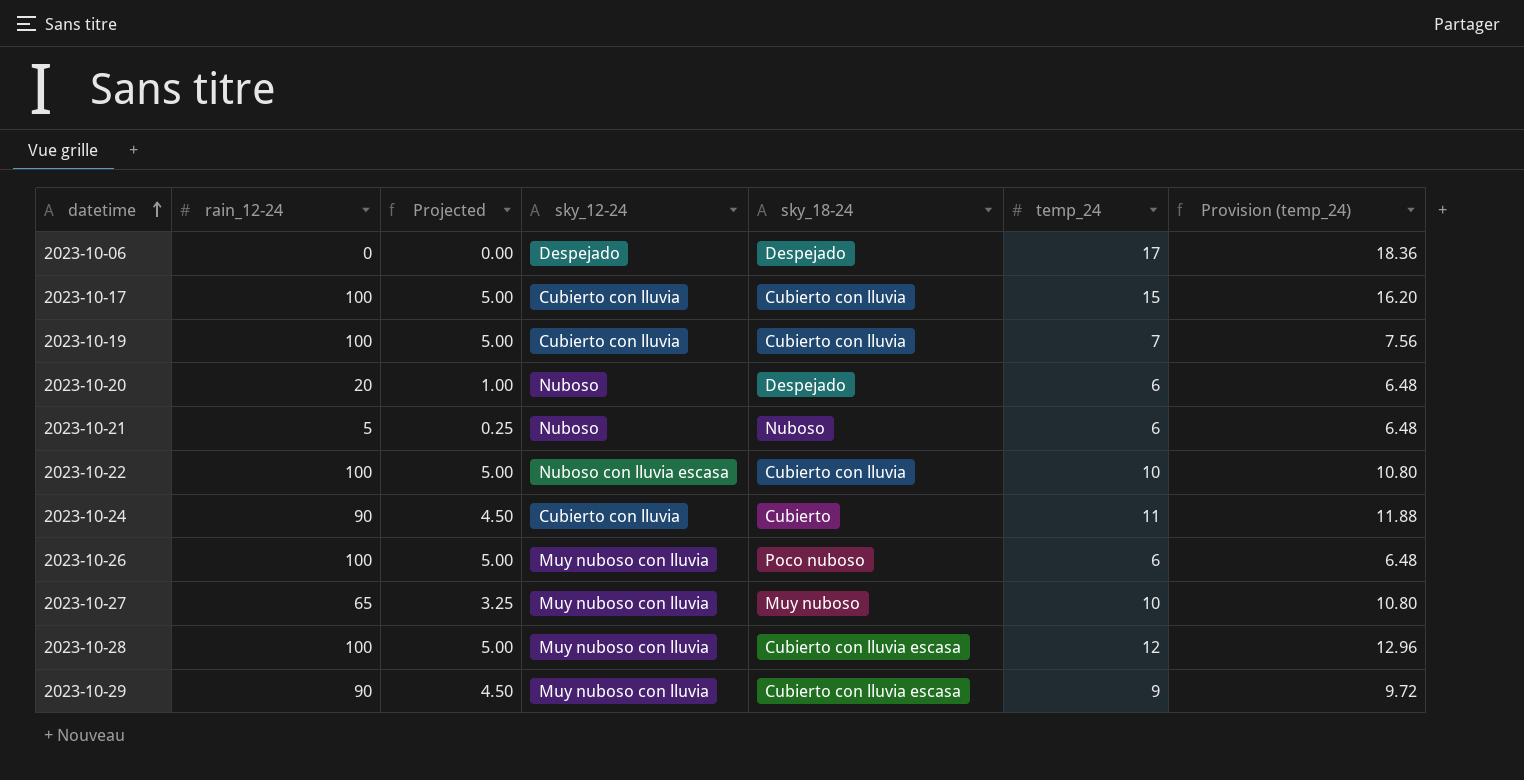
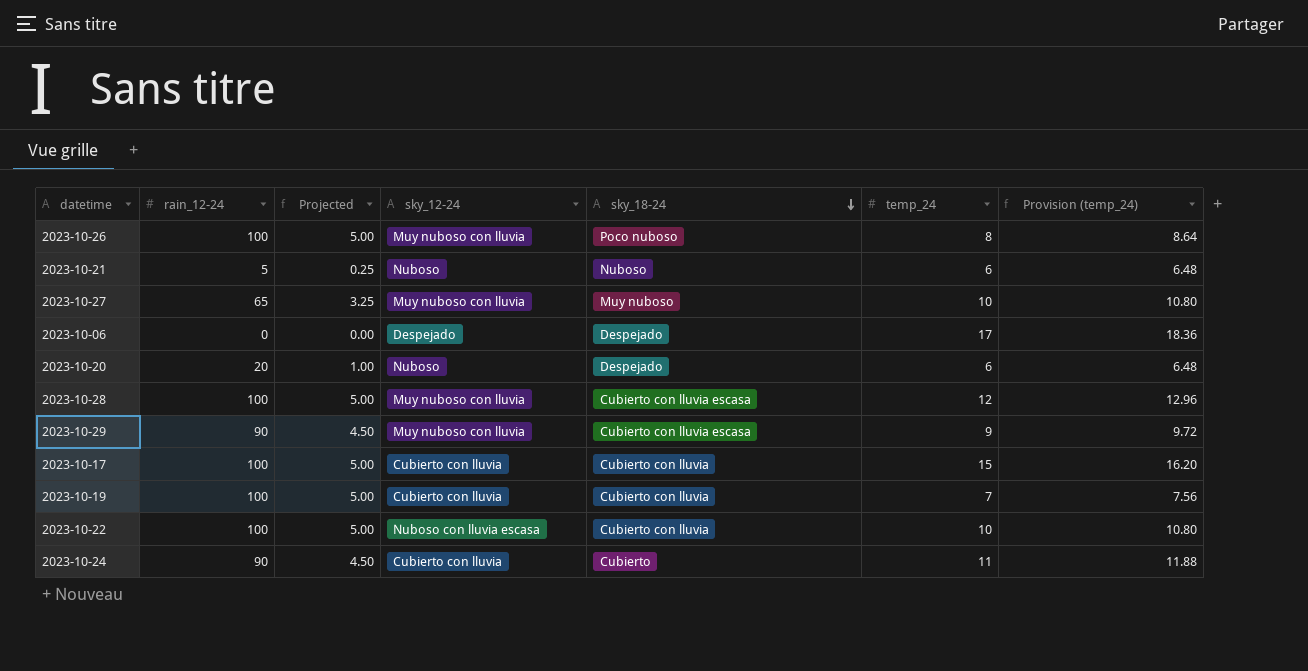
row order: datetime ascending -> sky_18-24 descending
2023-10-26 | temp_24: 6 -> 8
2023-10-26 | Provision (temp_24): 6.48 -> 8.64

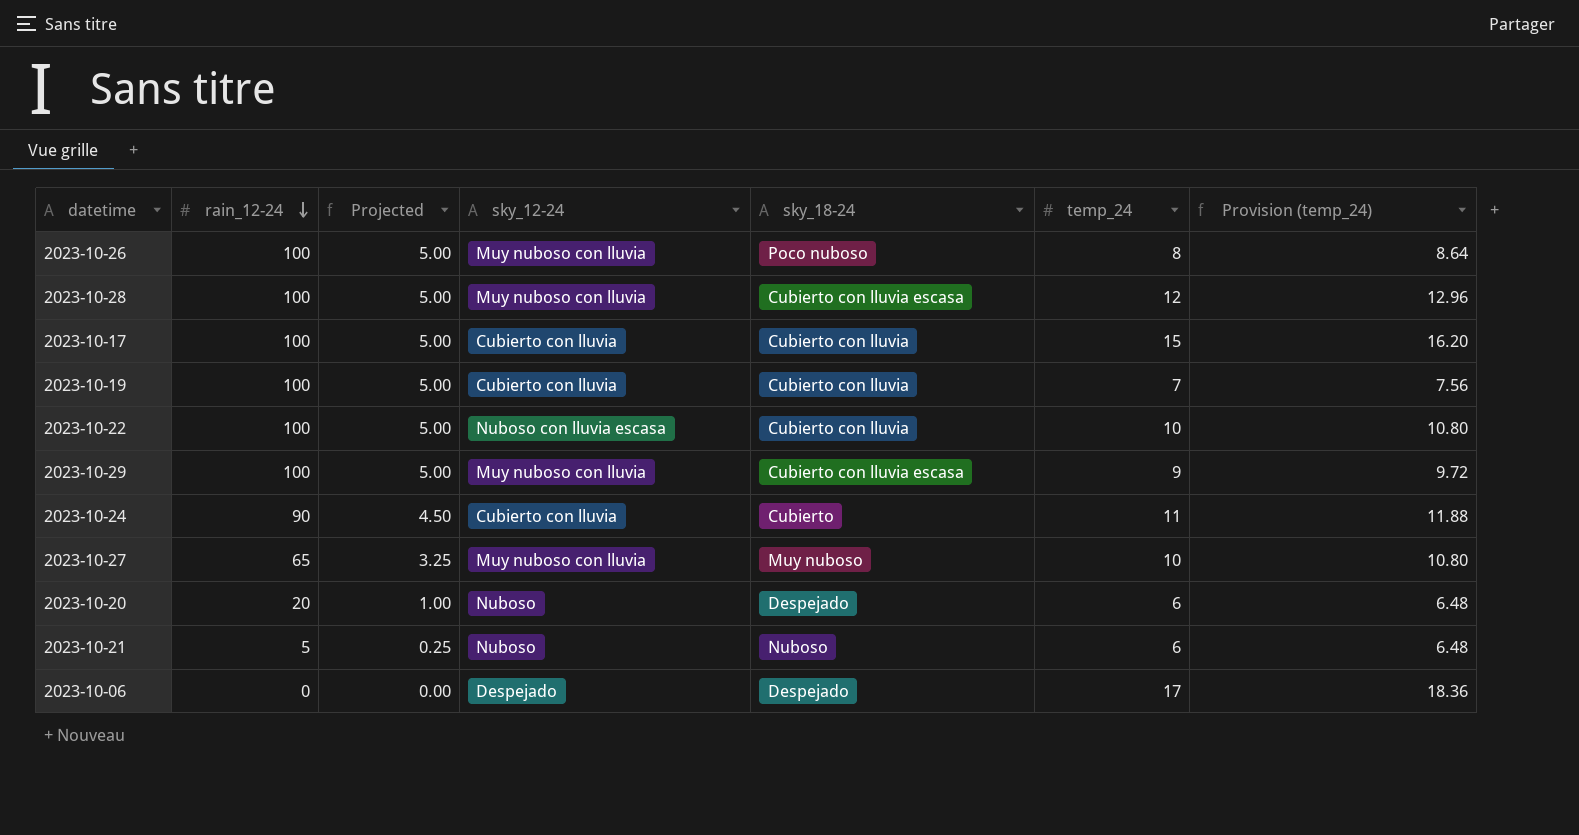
row order: sky_18-24 descending -> rain_12-24 descending
2023-10-29 | rain_12-24: 90 -> 100
2023-10-29 | Projected: 4.50 -> 5.00

